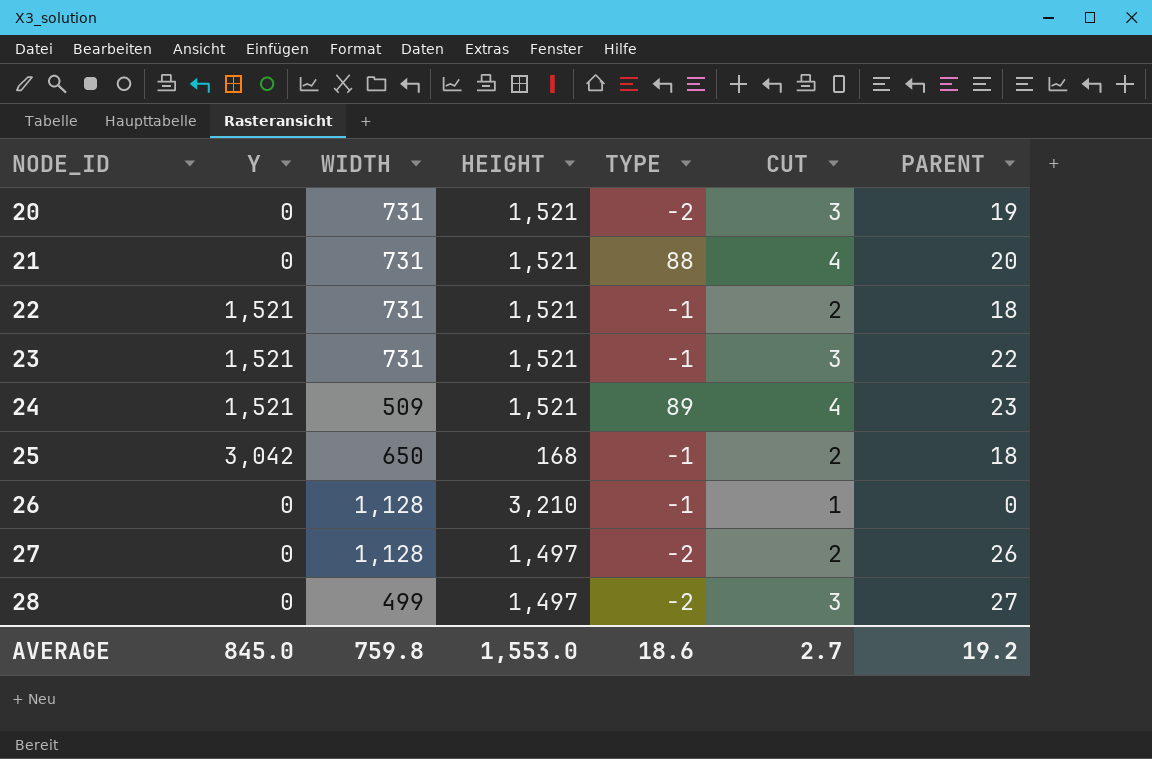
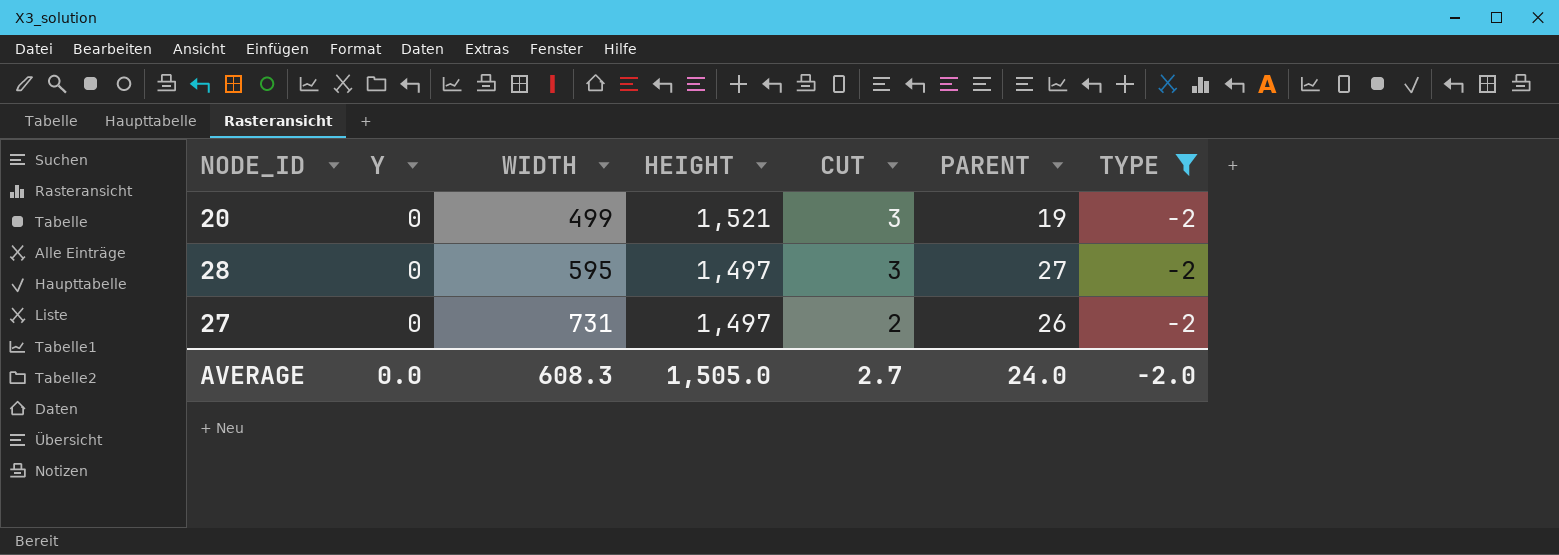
filter: none -> TYPE = -2
row order: NODE_ID ascending -> WIDTH ascending
column TYPE | position: 5 -> 7
20 | WIDTH: 731 -> 499
28 | WIDTH: 499 -> 595
27 | WIDTH: 1,128 -> 731
AVERAGE | Y: 845.0 -> 0.0
AVERAGE | WIDTH: 759.8 -> 608.3
AVERAGE | HEIGHT: 1,553.0 -> 1,505.0
AVERAGE | PARENT: 19.2 -> 24.0
AVERAGE | TYPE: 18.6 -> -2.0

